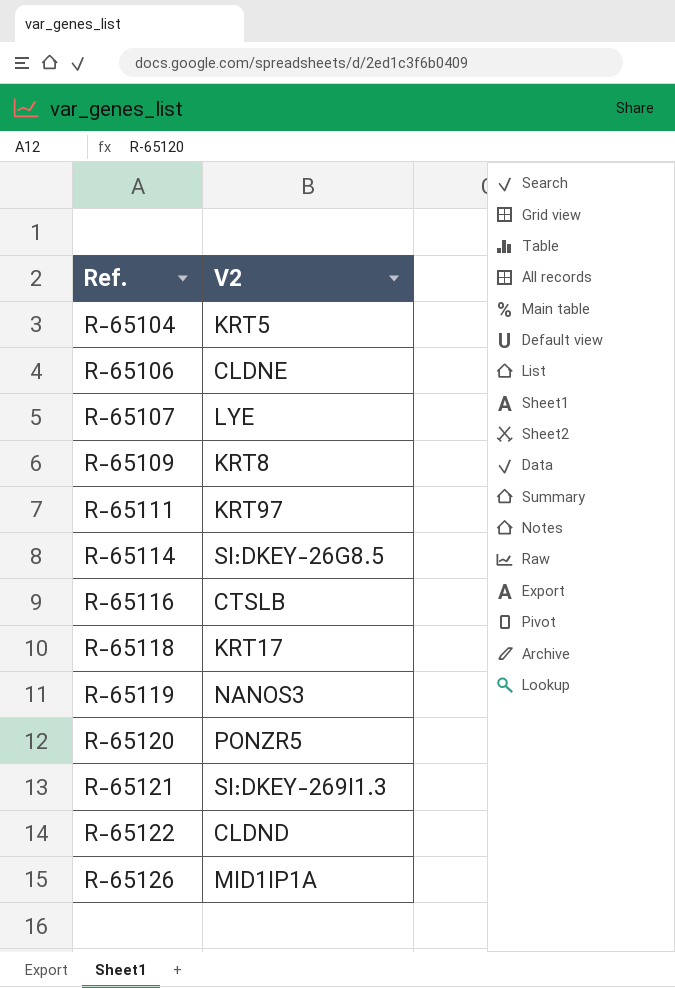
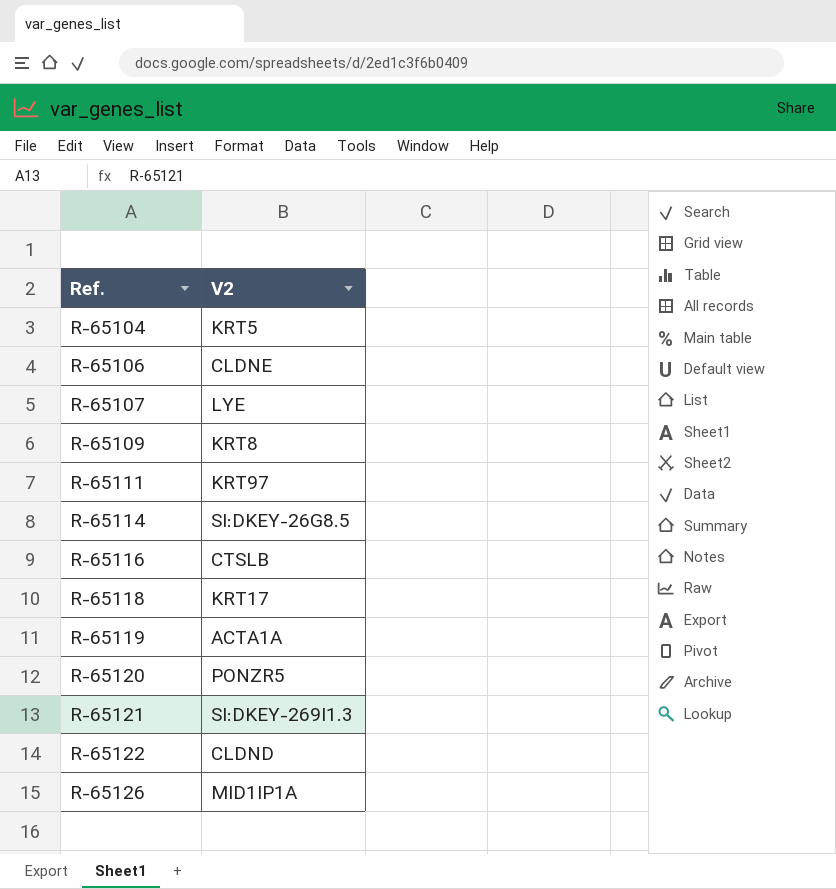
R-65119 | V2: NANOS3 -> ACTA1A

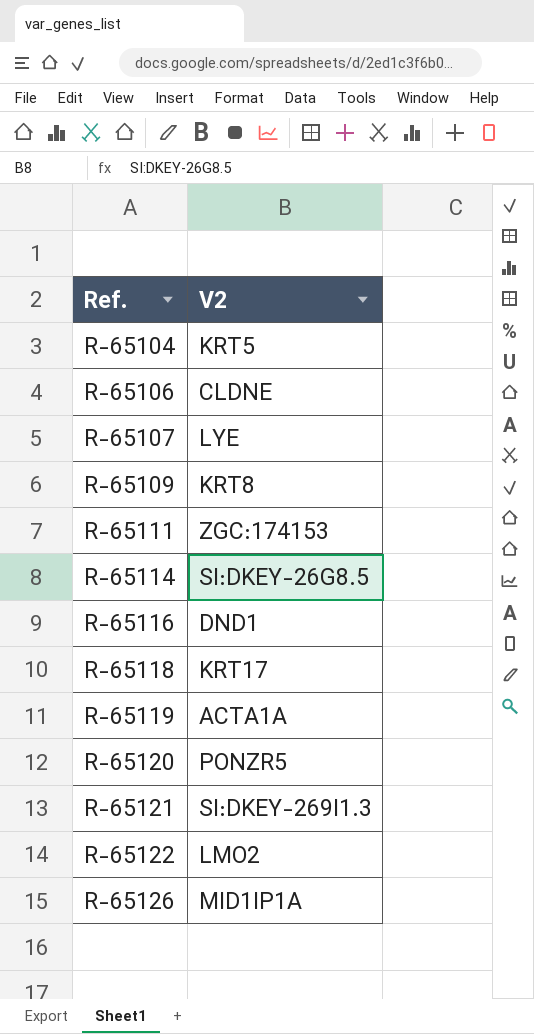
R-65111 | V2: KRT97 -> ZGC:174153
R-65116 | V2: CTSLB -> DND1
R-65122 | V2: CLDND -> LMO2

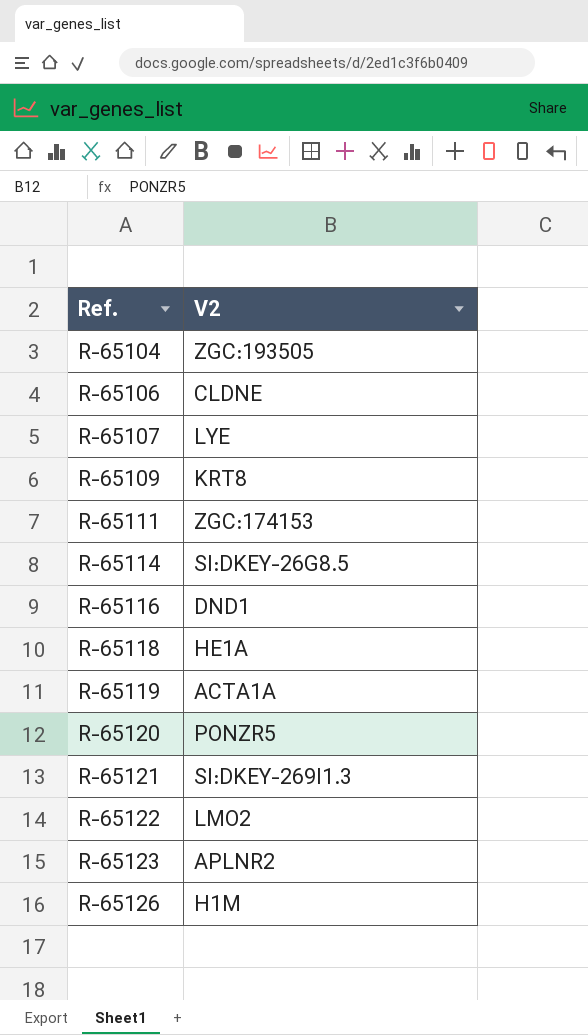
R-65104 | V2: KRT5 -> ZGC:193505
R-65118 | V2: KRT17 -> HE1A
row R-65123: none -> APLNR2
R-65126 | V2: MID1IP1A -> H1M

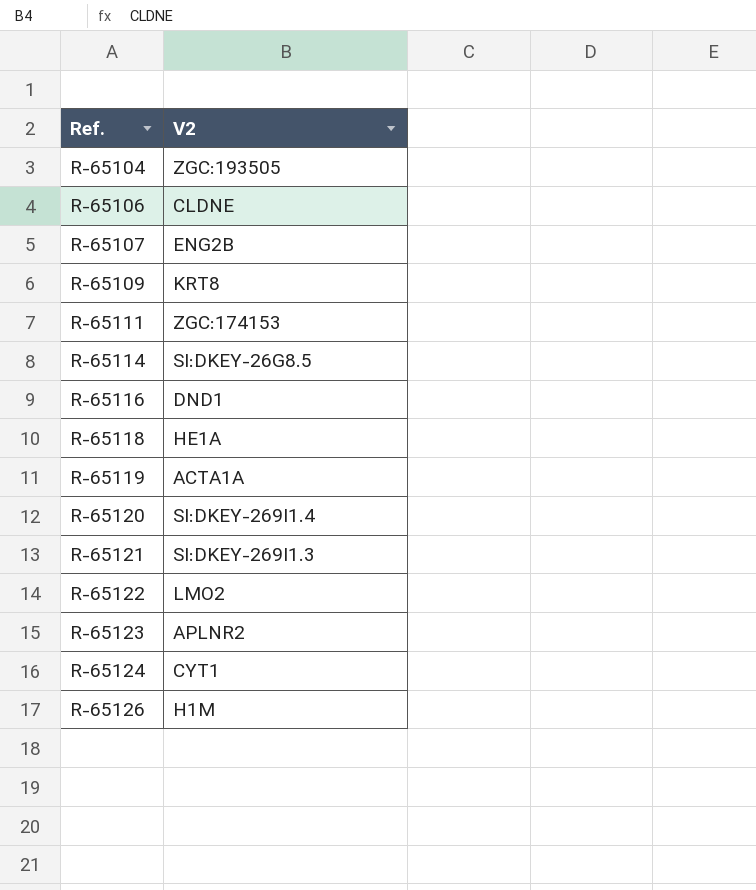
R-65107 | V2: LYE -> ENG2B
R-65120 | V2: PONZR5 -> SI:DKEY-269I1.4
row R-65124: none -> CYT1

